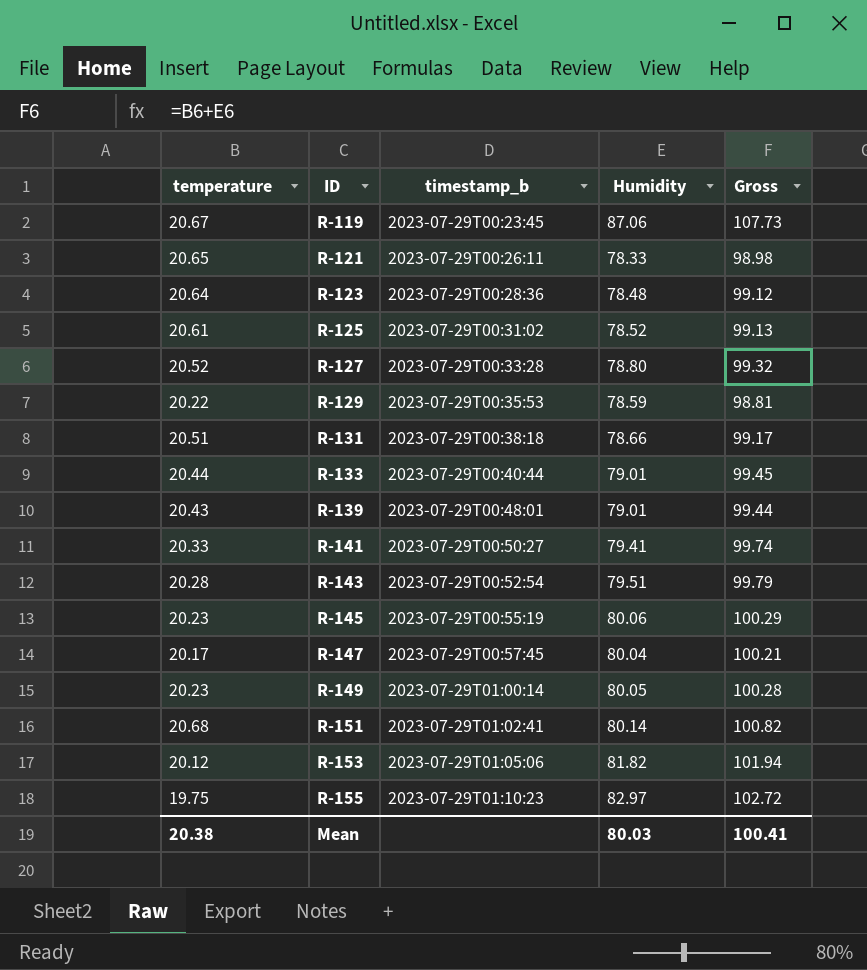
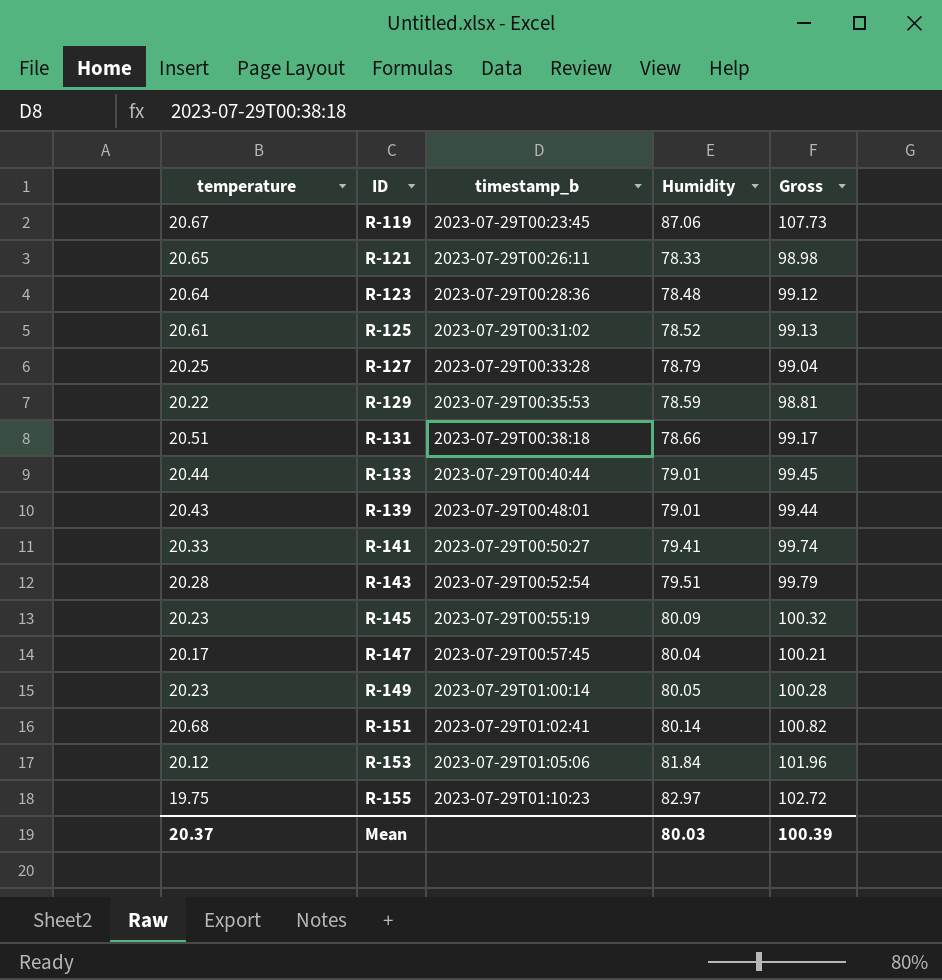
R-127 | temperature: 20.52 -> 20.25
R-127 | Humidity: 78.80 -> 78.79
R-127 | Gross: 99.32 -> 99.04
R-145 | Humidity: 80.06 -> 80.09
R-145 | Gross: 100.29 -> 100.32
R-153 | Humidity: 81.82 -> 81.84
R-153 | Gross: 101.94 -> 101.96
Mean | temperature: 20.38 -> 20.37
Mean | Gross: 100.41 -> 100.39

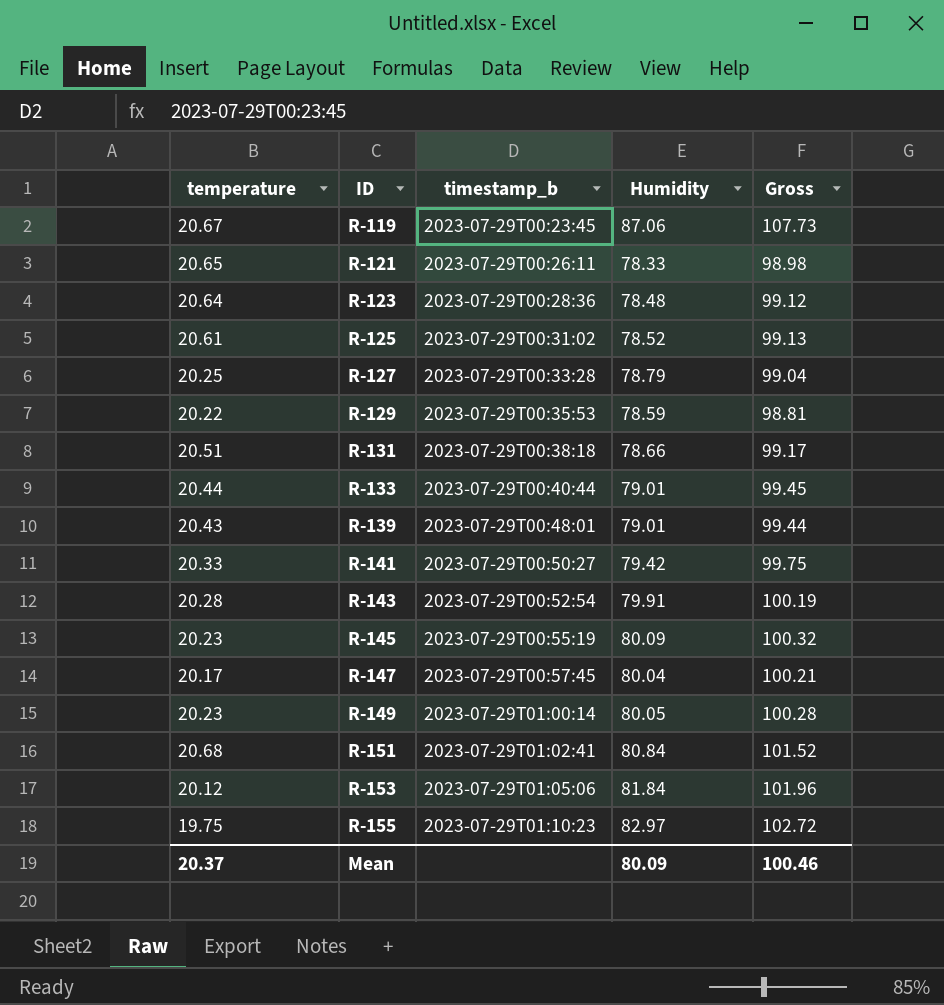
R-141 | Humidity: 79.41 -> 79.42
R-141 | Gross: 99.74 -> 99.75
R-143 | Humidity: 79.51 -> 79.91
R-143 | Gross: 99.79 -> 100.19
R-151 | Humidity: 80.14 -> 80.84
R-151 | Gross: 100.82 -> 101.52
Mean | Humidity: 80.03 -> 80.09
Mean | Gross: 100.39 -> 100.46

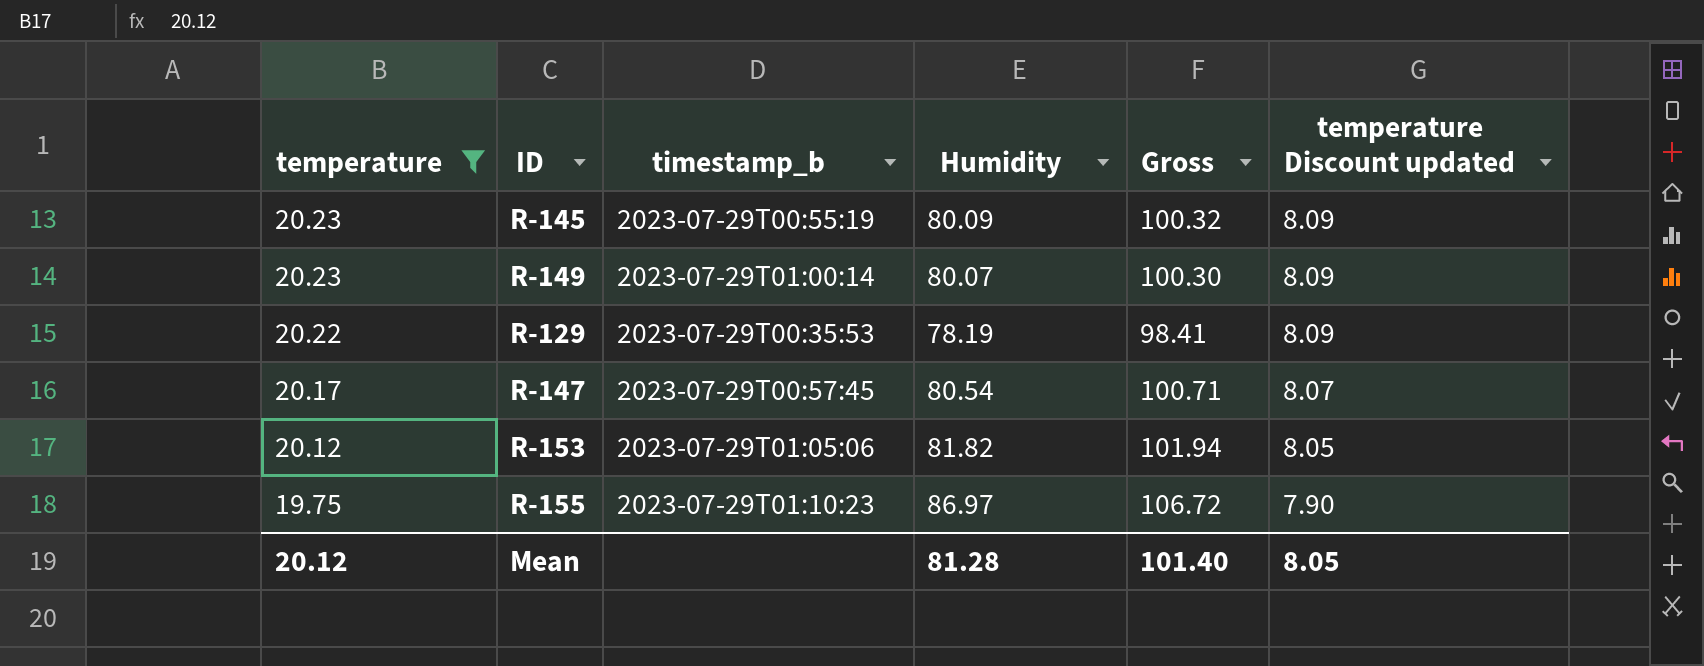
filter: none -> temperature <= 20.23
row order: ID ascending -> temperature descending
column temperature Discount updated | formula: none -> [temperature] * 0.4
R-149 | Humidity: 80.05 -> 80.07
R-149 | Gross: 100.28 -> 100.30
R-129 | Humidity: 78.59 -> 78.19
R-129 | Gross: 98.81 -> 98.41
R-147 | Humidity: 80.04 -> 80.54
R-147 | Gross: 100.21 -> 100.71
R-153 | Humidity: 81.84 -> 81.82
R-153 | Gross: 101.96 -> 101.94
R-155 | Humidity: 82.97 -> 86.97
R-155 | Gross: 102.72 -> 106.72
Mean | temperature: 20.37 -> 20.12
Mean | Humidity: 80.09 -> 81.28
Mean | Gross: 100.46 -> 101.40

